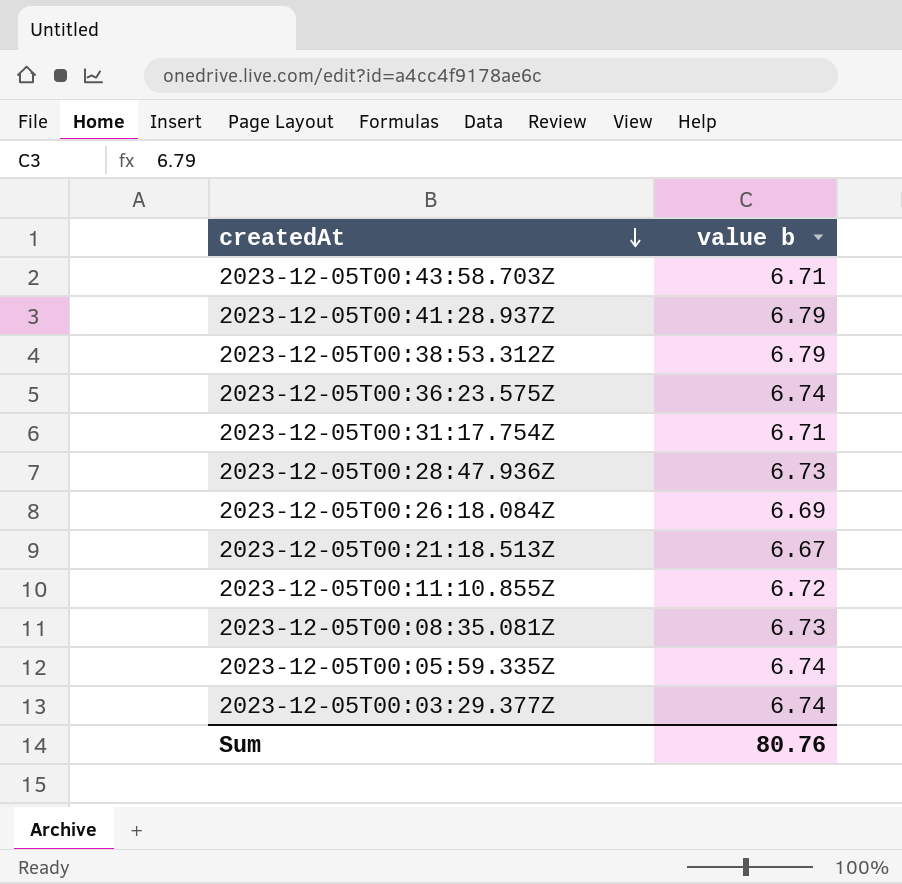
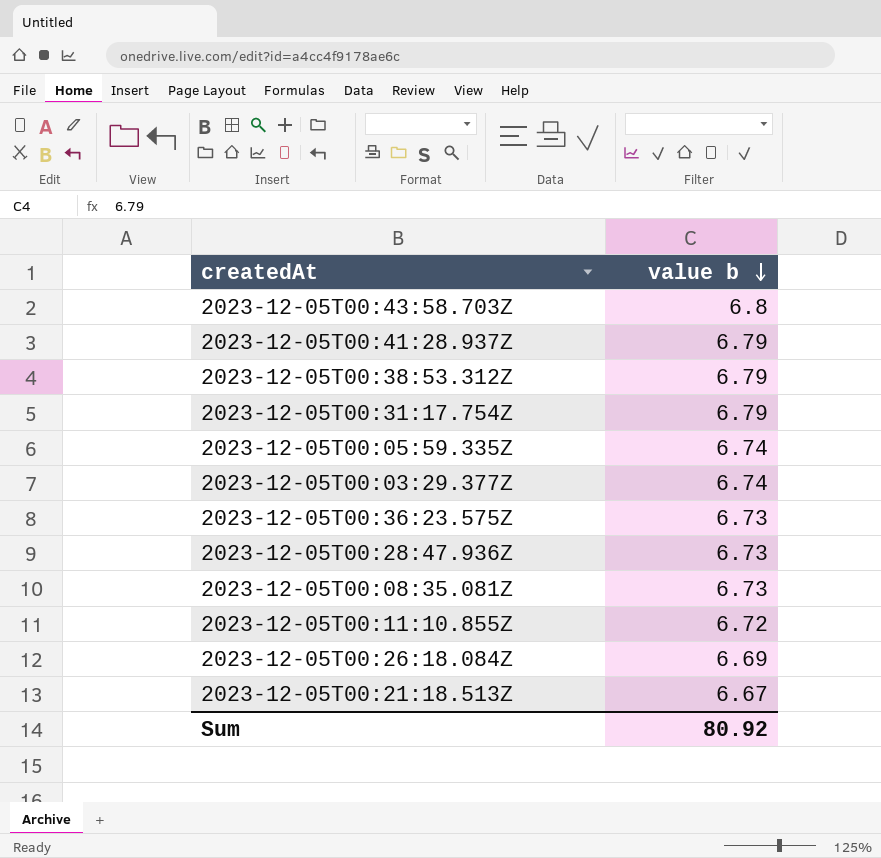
row order: createdAt descending -> value b descending
2023-12-05T00:43:58.703Z | value b: 6.71 -> 6.8
2023-12-05T00:31:17.754Z | value b: 6.71 -> 6.79
2023-12-05T00:36:23.575Z | value b: 6.74 -> 6.73
Sum | value b: 80.76 -> 80.92

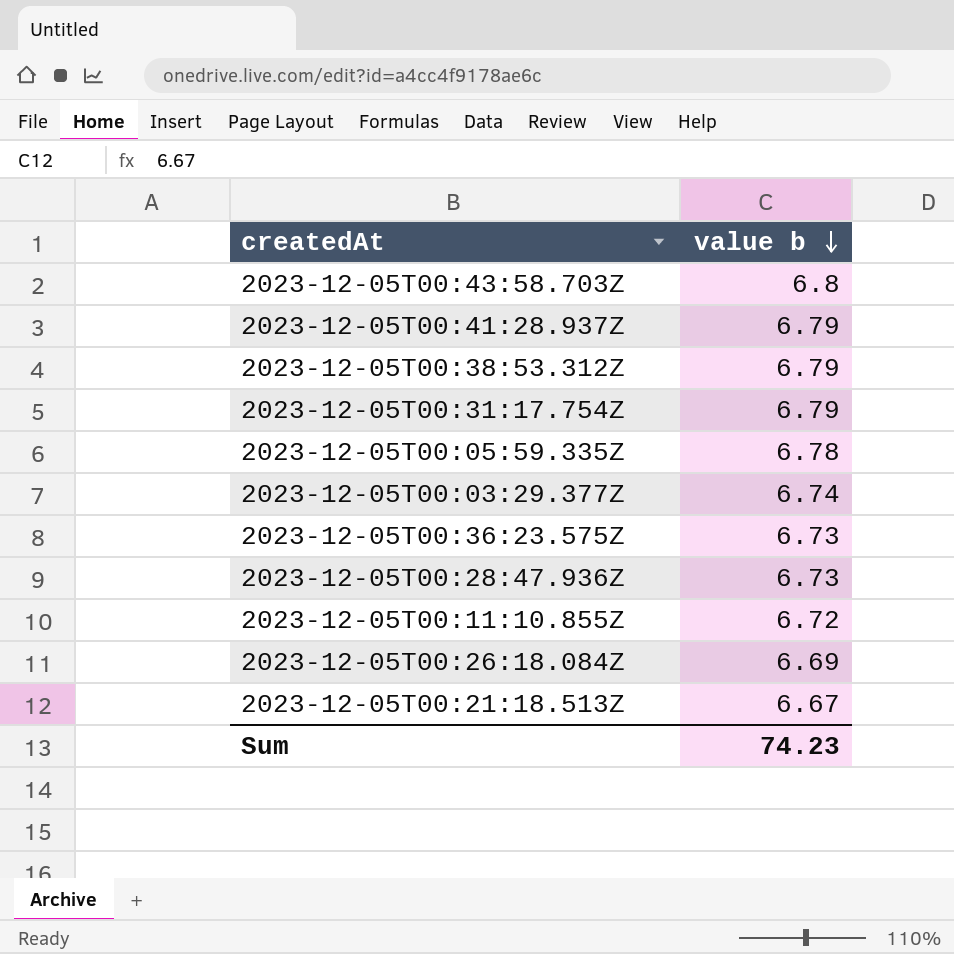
row 2023-12-05T00:08:35.081Z: 6.73 -> none
2023-12-05T00:05:59.335Z | value b: 6.74 -> 6.78
Sum | value b: 80.92 -> 74.23

